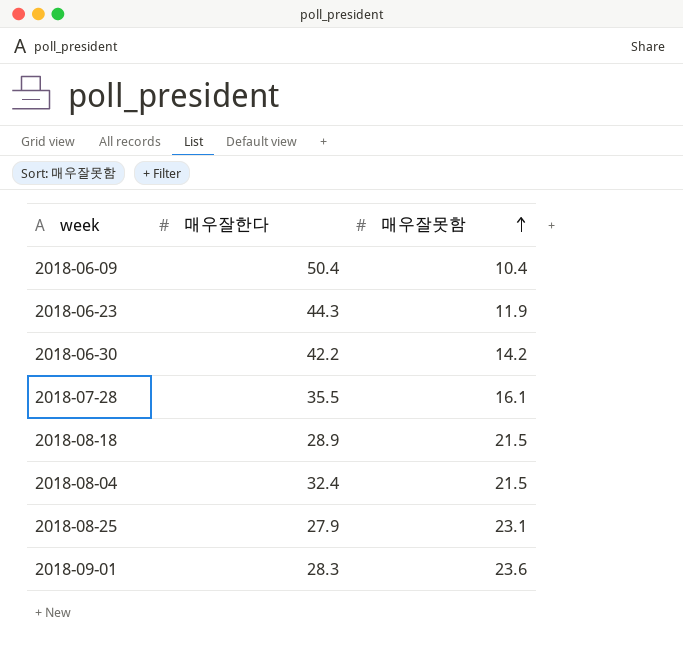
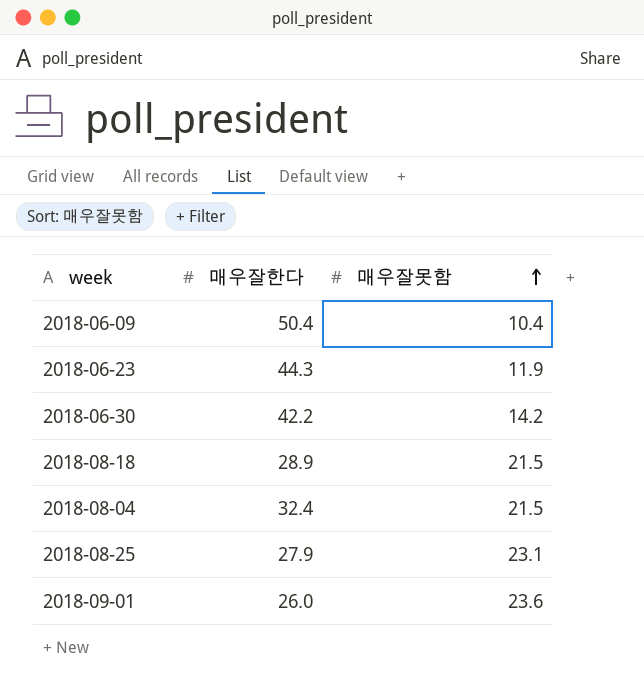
row 2018-07-28: 35.5 | 16.1 -> none
2018-09-01 | 매우잘한다: 28.3 -> 26.0

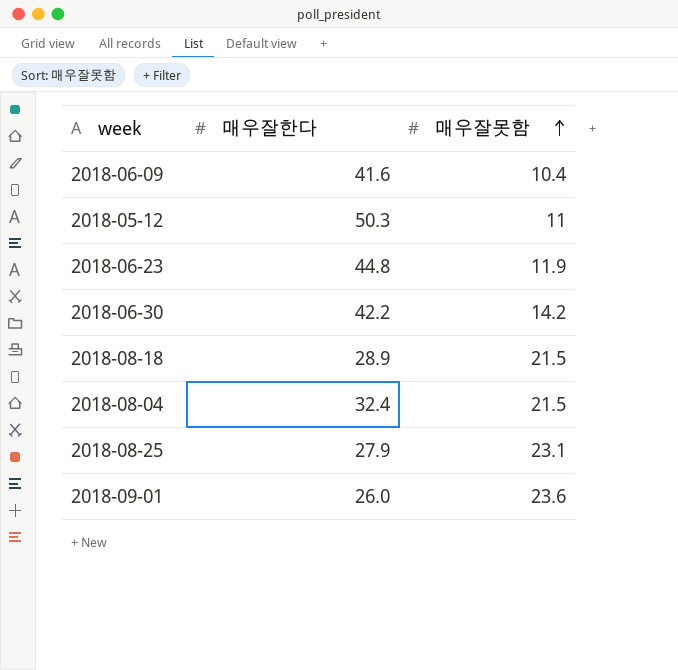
2018-06-09 | 매우잘한다: 50.4 -> 41.6
row 2018-05-12: none -> 50.3 | 11
2018-06-23 | 매우잘한다: 44.3 -> 44.8

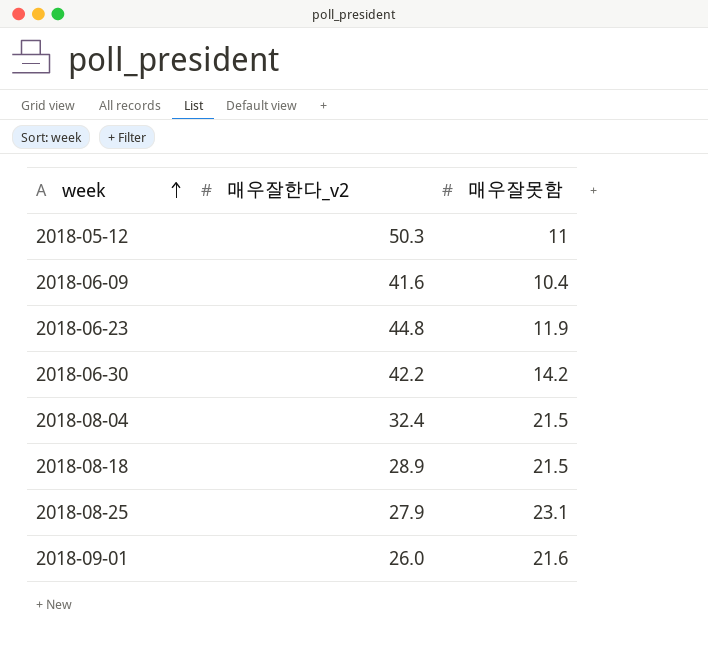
row order: 매우잘못함 ascending -> week ascending
column name: 매우잘한다 -> 매우잘한다_v2
2018-09-01 | 매우잘못함: 23.6 -> 21.6

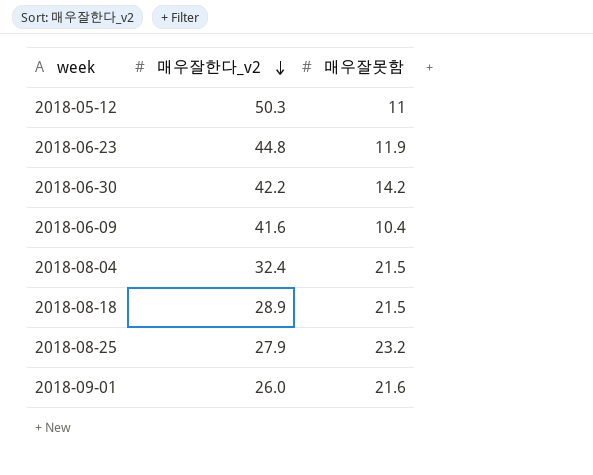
row order: week ascending -> 매우잘한다_v2 descending
2018-08-25 | 매우잘못함: 23.1 -> 23.2

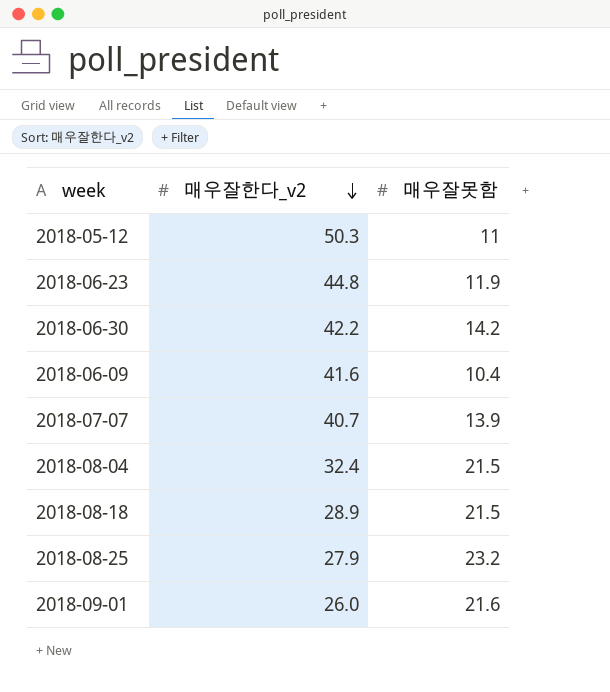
row 2018-07-07: none -> 40.7 | 13.9

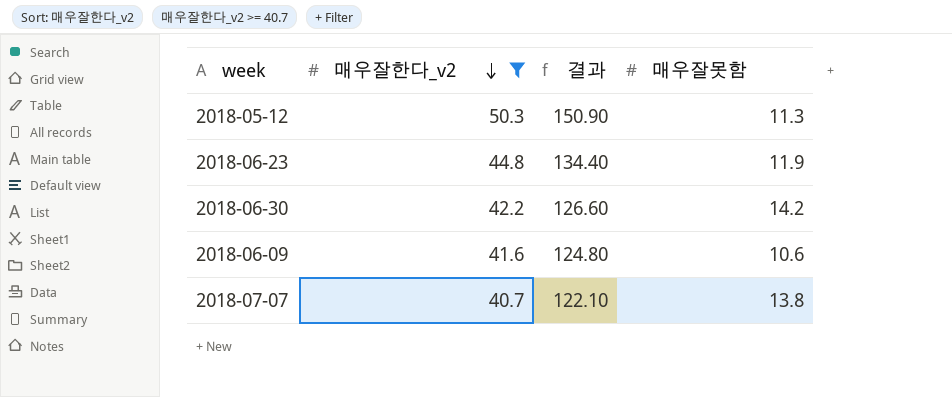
filter: none -> 매우잘한다_v2 >= 40.7
column 결과 | formula: none -> [매우잘한다_v2] * 3
2018-05-12 | 매우잘못함: 11 -> 11.3
2018-06-09 | 매우잘못함: 10.4 -> 10.6
2018-07-07 | 매우잘못함: 13.9 -> 13.8

